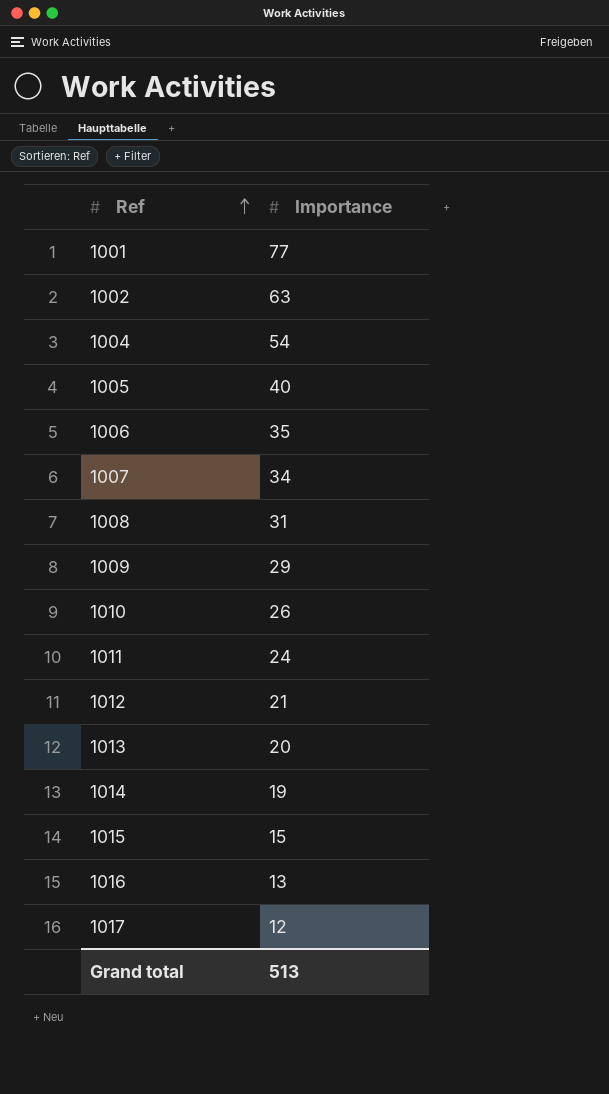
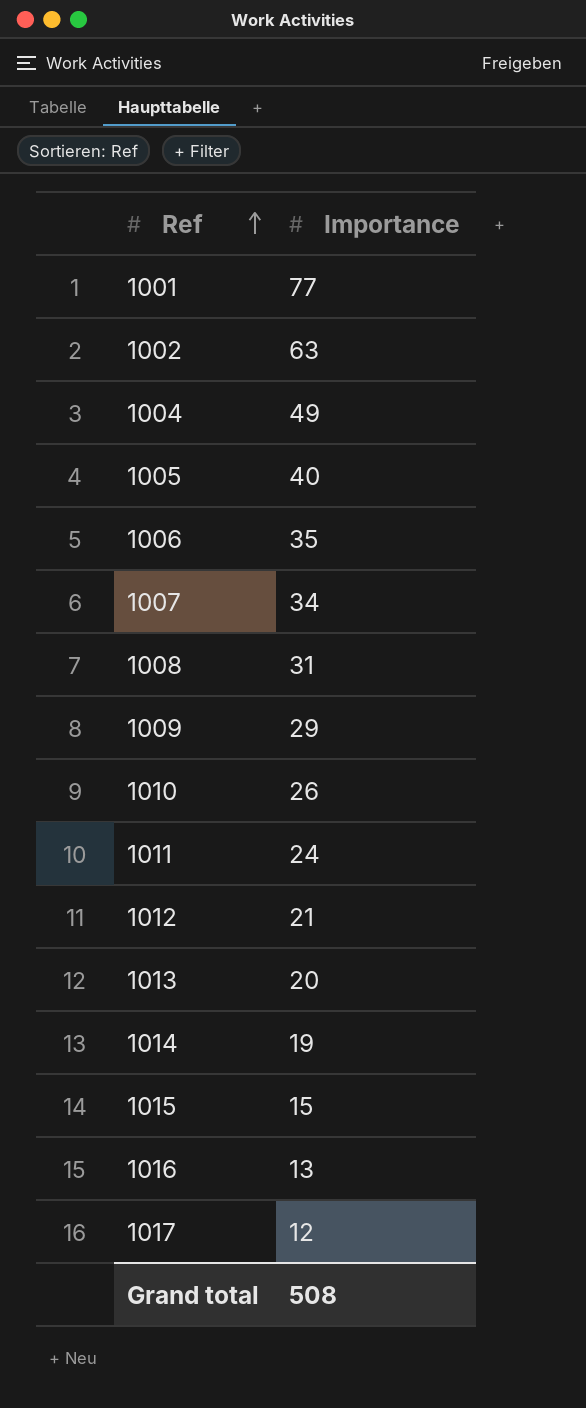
1004 | Importance: 54 -> 49
Grand total | Importance: 513 -> 508

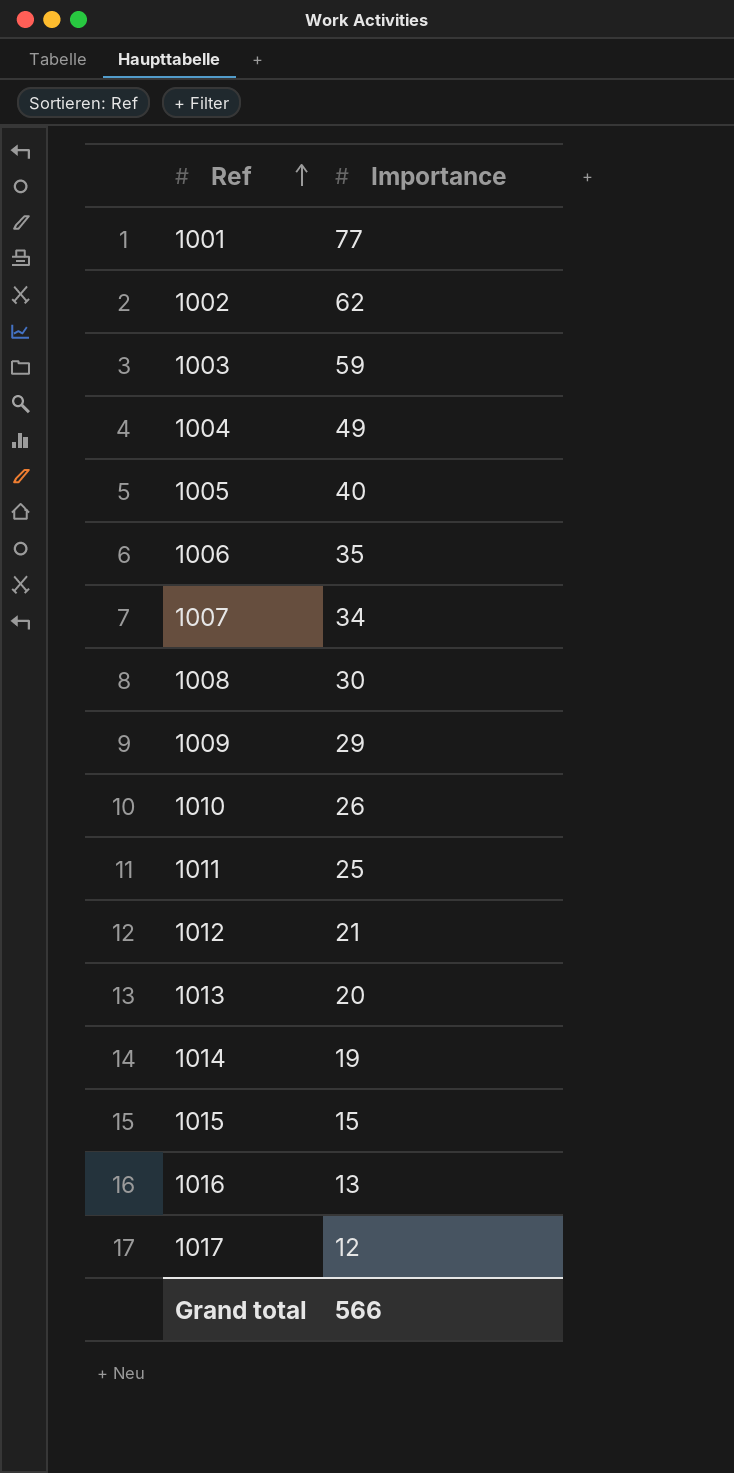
1002 | Importance: 63 -> 62
row 1003: none -> 59
1008 | Importance: 31 -> 30
1011 | Importance: 24 -> 25
Grand total | Importance: 508 -> 566

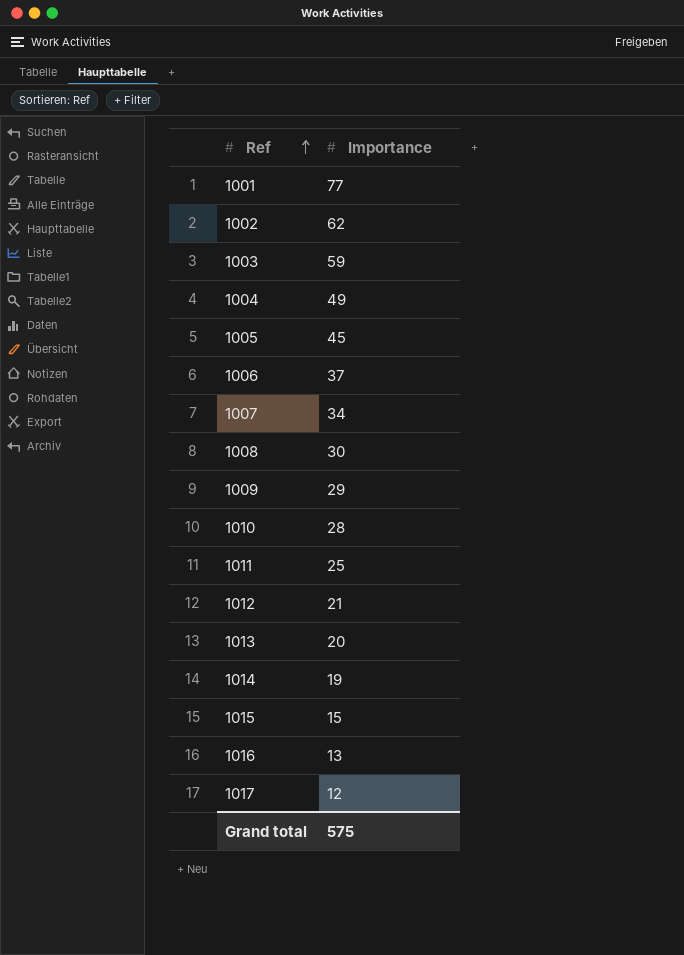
1005 | Importance: 40 -> 45
1006 | Importance: 35 -> 37
1010 | Importance: 26 -> 28
Grand total | Importance: 566 -> 575

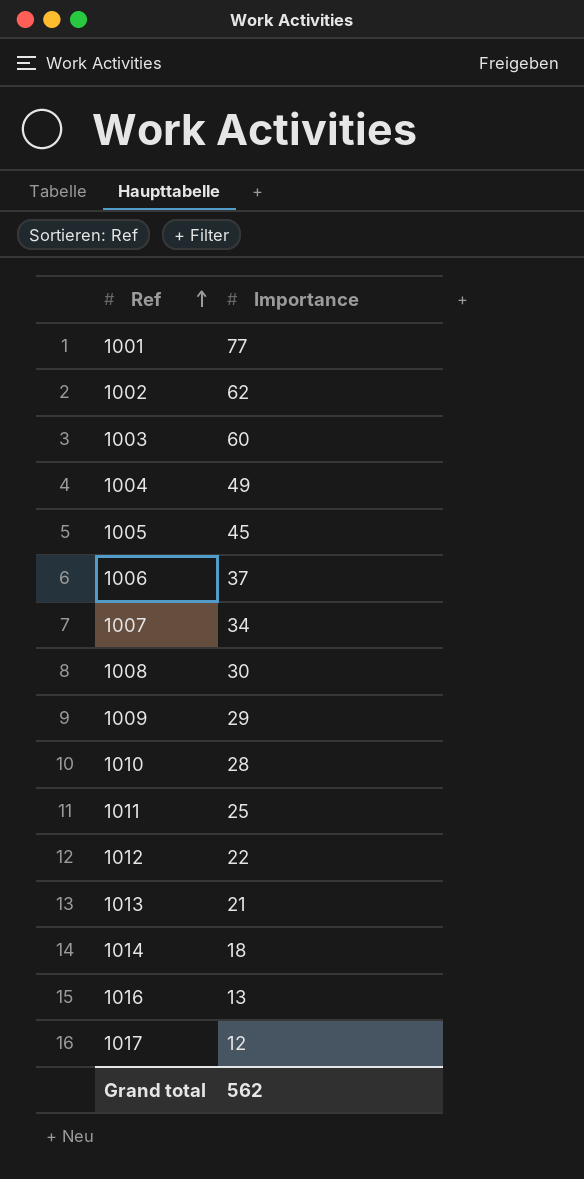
row 1015: 15 -> none
1003 | Importance: 59 -> 60
1012 | Importance: 21 -> 22
1013 | Importance: 20 -> 21
1014 | Importance: 19 -> 18
Grand total | Importance: 575 -> 562

